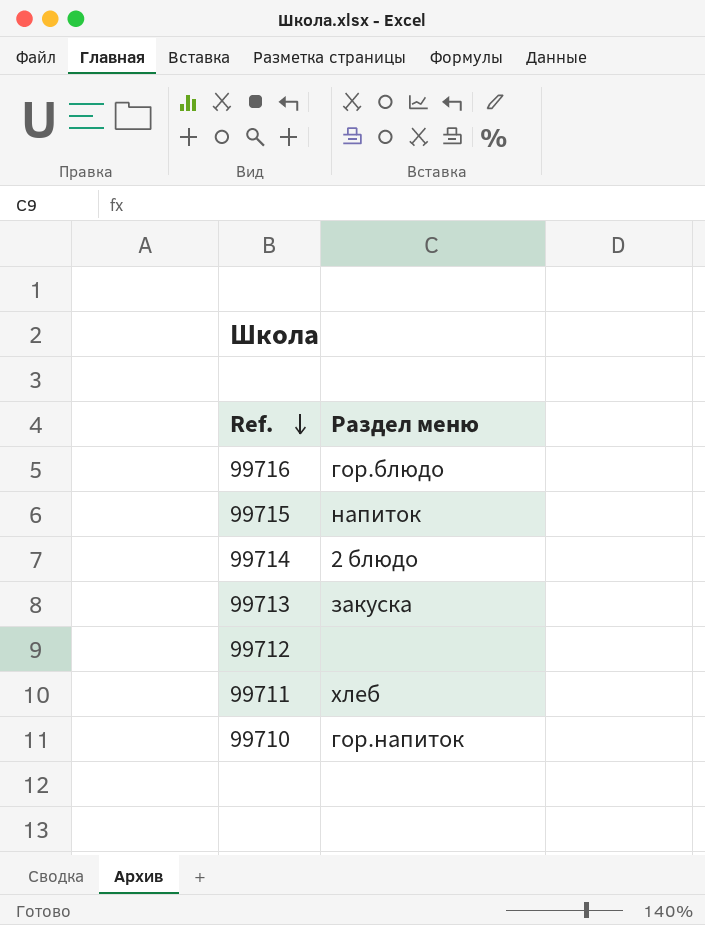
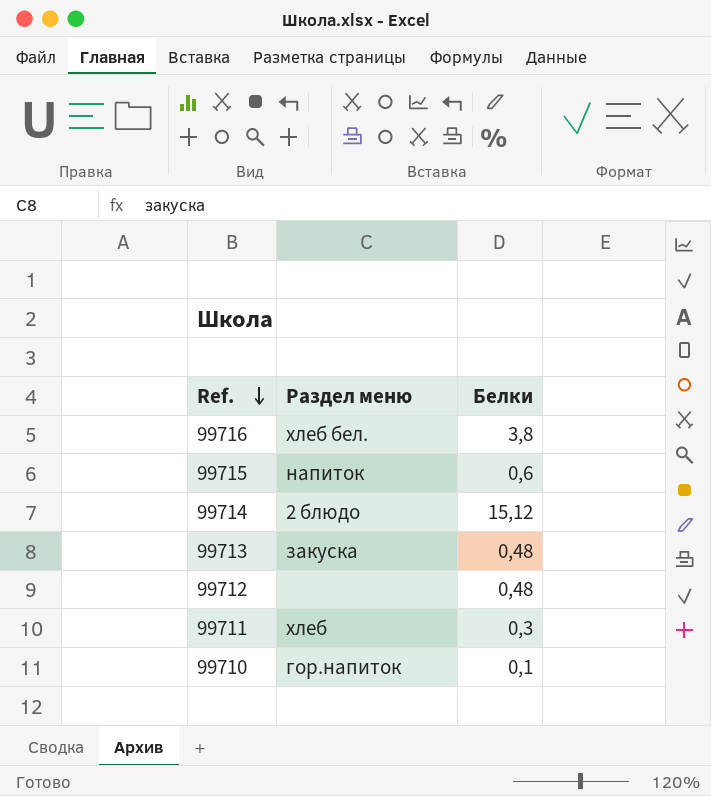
column Белки | position: none -> 3
99716 | Раздел меню: гор.блюдо -> хлеб бел.

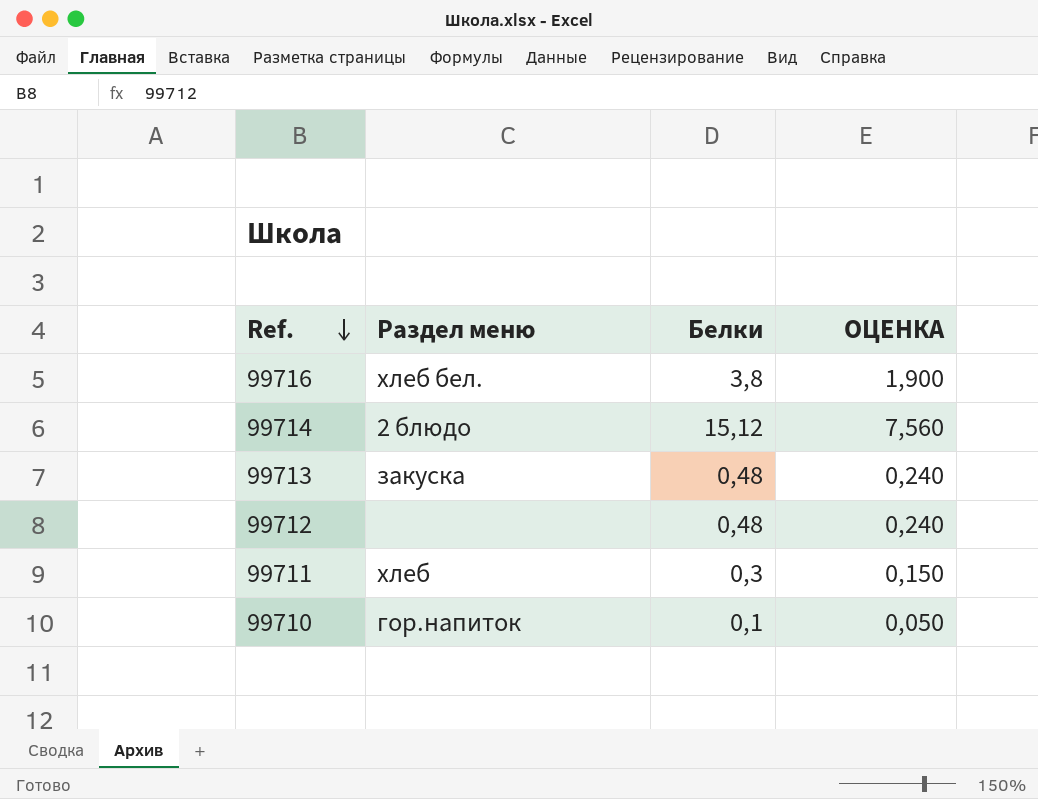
column ОЦЕНКА | formula: none -> [Белки] * 0,5
row 99715: напиток | 0,6 -> none

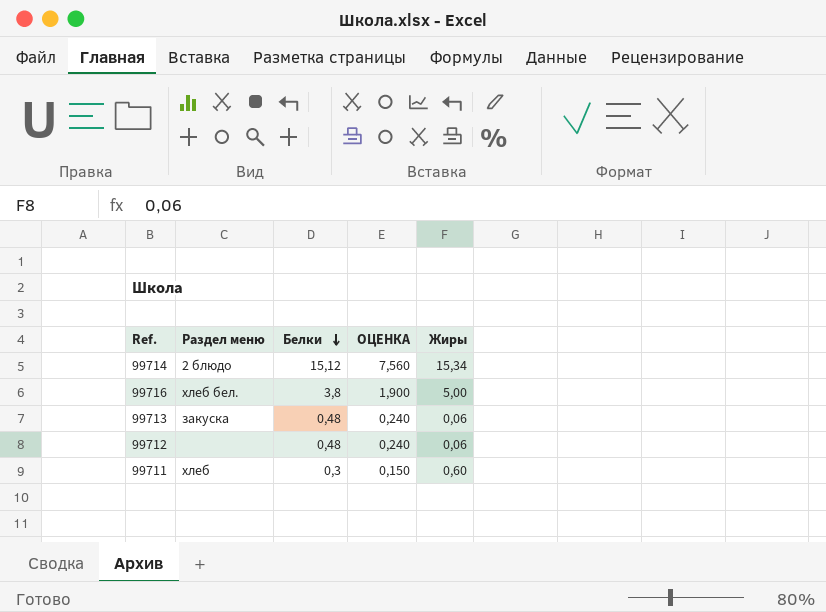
row order: Ref. descending -> Белки descending
column Жиры | position: none -> 5
row 99710: гор.напиток | 0,1 | 0,050 -> none

